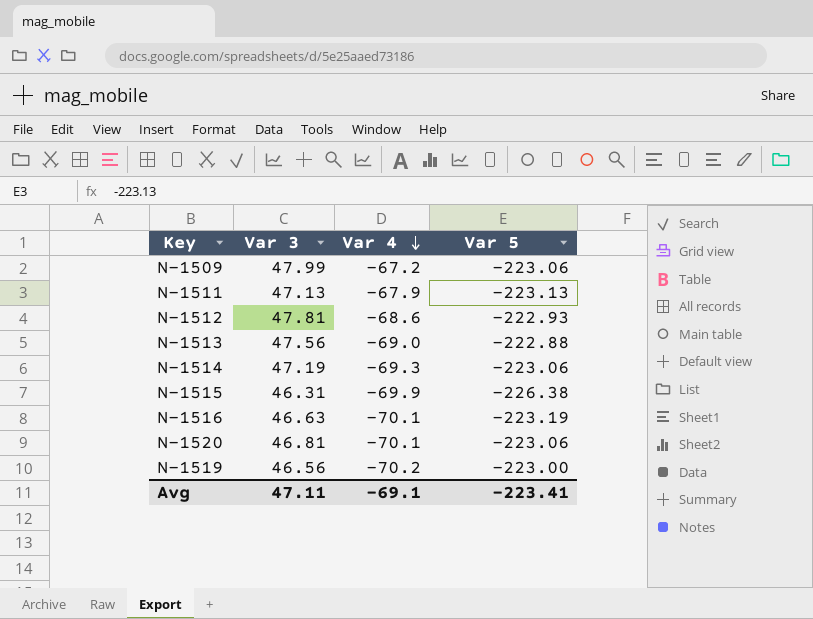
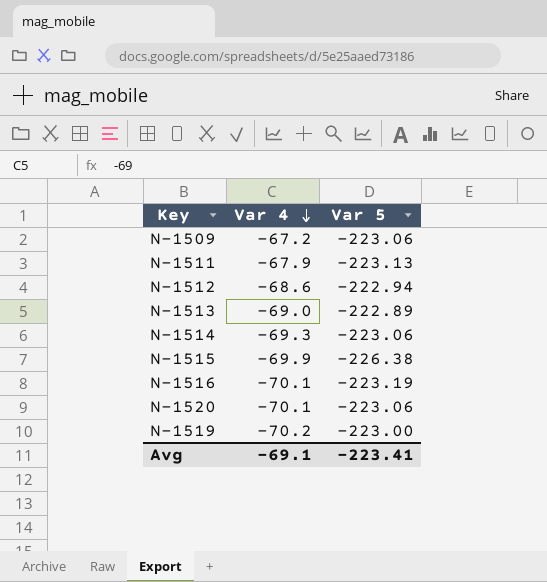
column Var 3 | position: 2 -> none
N-1512 | Var 5: -222.93 -> -222.94
N-1513 | Var 5: -222.88 -> -222.89

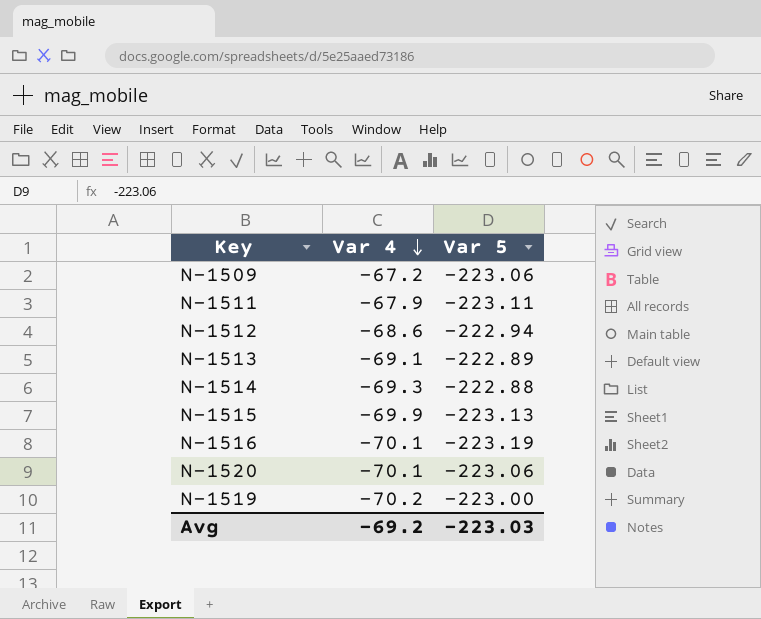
N-1511 | Var 5: -223.13 -> -223.11
N-1513 | Var 4: -69.0 -> -69.1
N-1514 | Var 5: -223.06 -> -222.88
N-1515 | Var 5: -226.38 -> -223.13
Avg | Var 4: -69.1 -> -69.2
Avg | Var 5: -223.41 -> -223.03

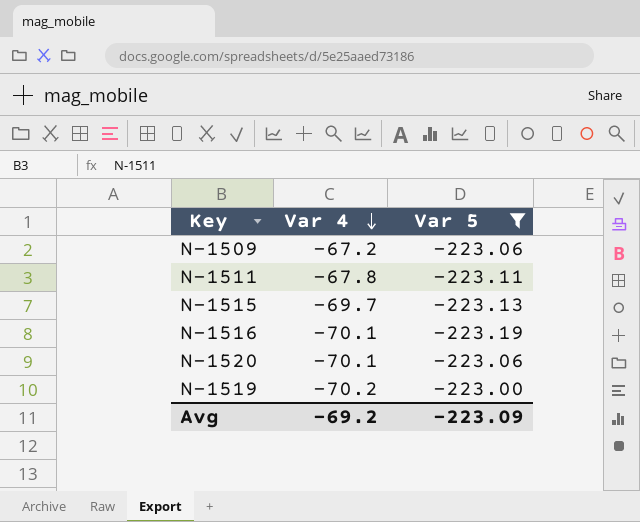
filter: none -> Var 5 <= -223.00
N-1511 | Var 4: -67.9 -> -67.8
N-1515 | Var 4: -69.9 -> -69.7
Avg | Var 5: -223.03 -> -223.09

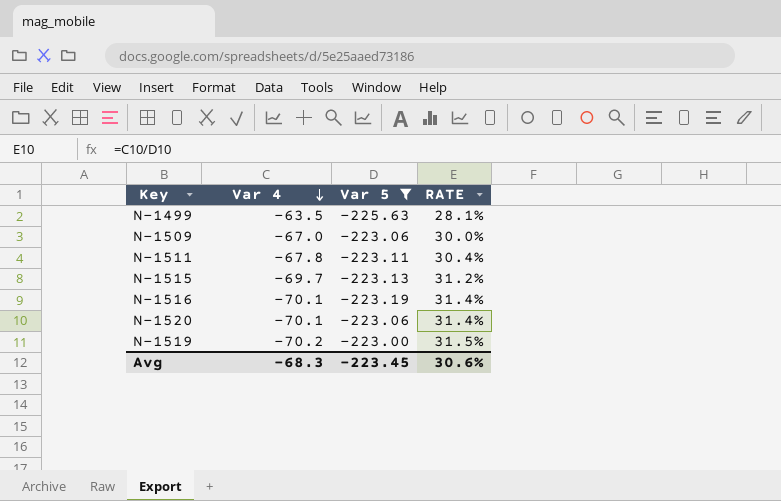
column RATE | formula: none -> [Var 4] / [Var 5]
row N-1499: none -> -63.5 | -225.63 | 28.1%
N-1509 | Var 4: -67.2 -> -67.0
Avg | Var 4: -69.2 -> -68.3
Avg | Var 5: -223.09 -> -223.45

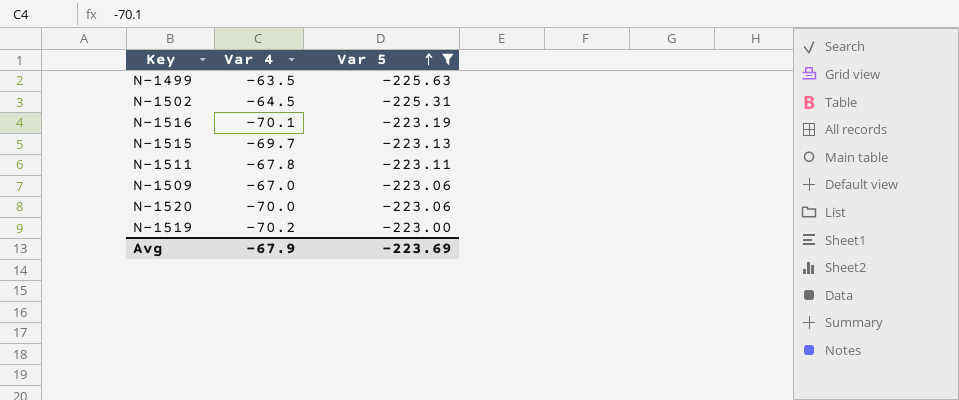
row order: Var 4 descending -> Var 5 ascending
column RATE | formula: [Var 4] / [Var 5] -> none
row N-1502: none -> -64.5 | -225.31
N-1520 | Var 4: -70.1 -> -70.0
Avg | Var 4: -68.3 -> -67.9
Avg | Var 5: -223.45 -> -223.69

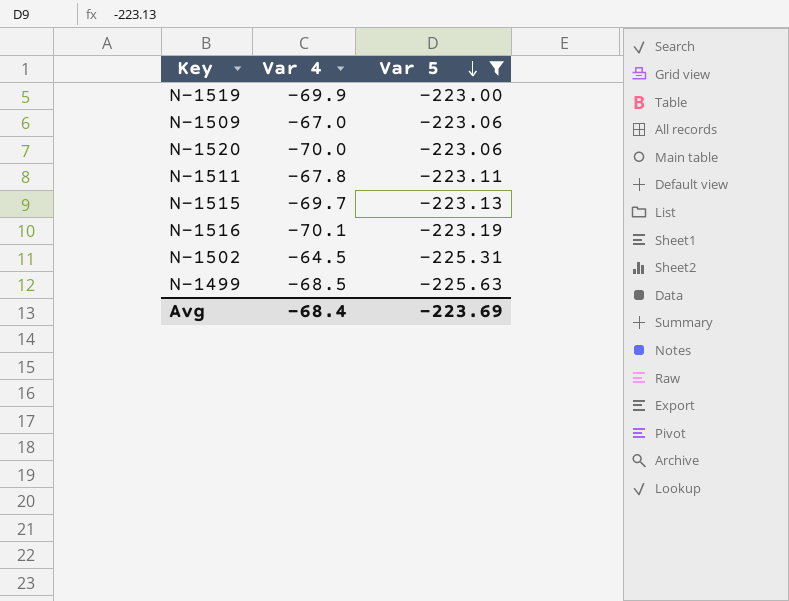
row order: Var 5 ascending -> Var 5 descending
N-1519 | Var 4: -70.2 -> -69.9
N-1499 | Var 4: -63.5 -> -68.5
Avg | Var 4: -67.9 -> -68.4

